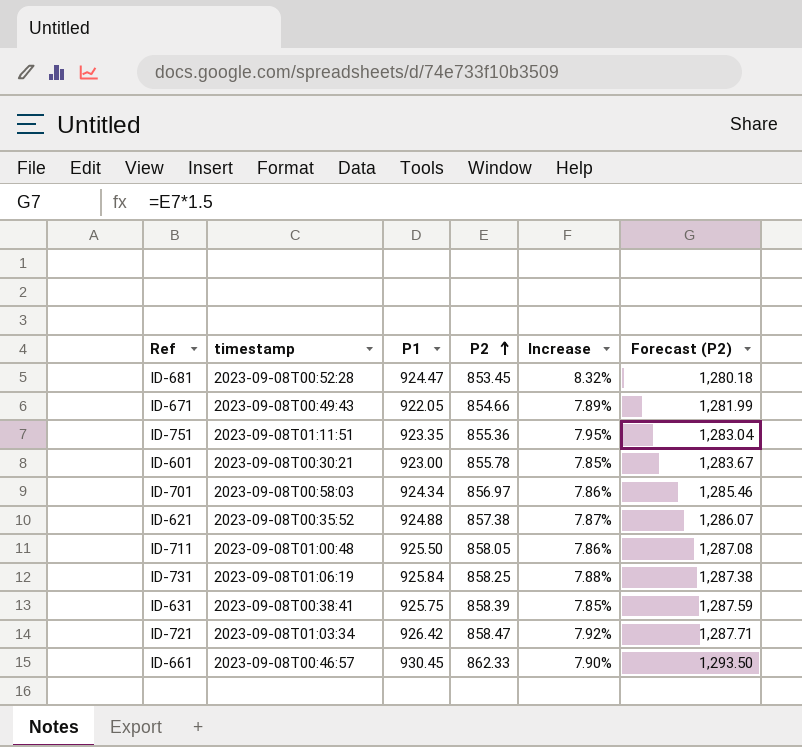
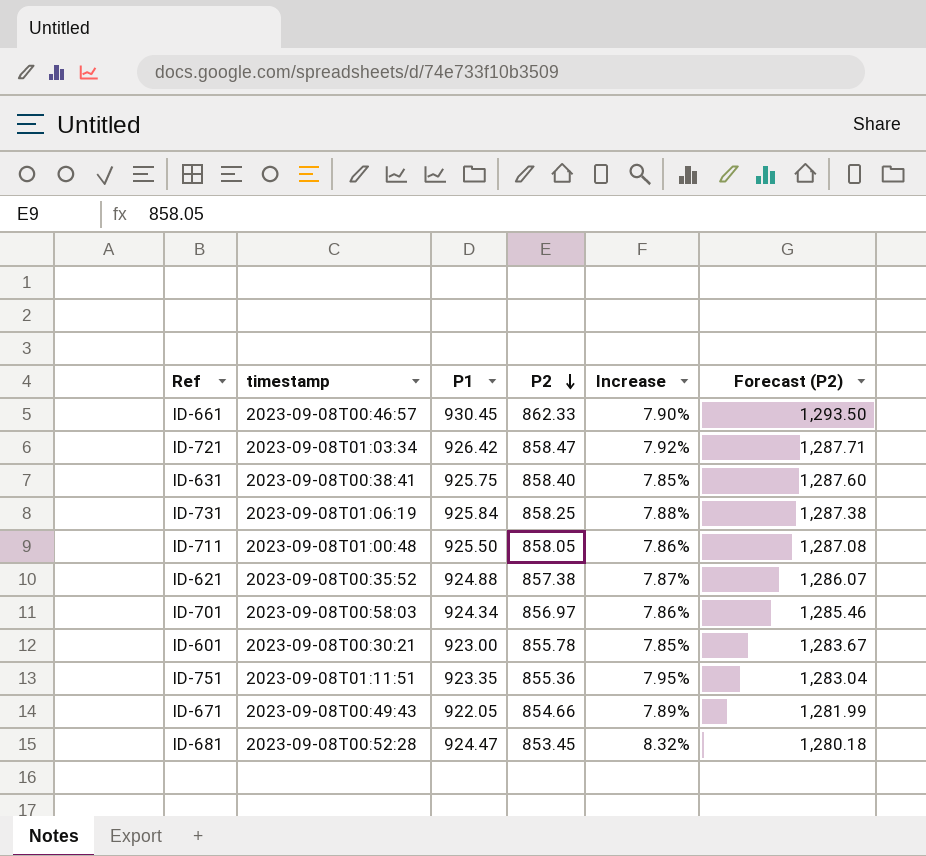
row order: P2 ascending -> P2 descending
ID-631 | P2: 858.39 -> 858.40
ID-631 | Forecast (P2): 1,287.59 -> 1,287.60

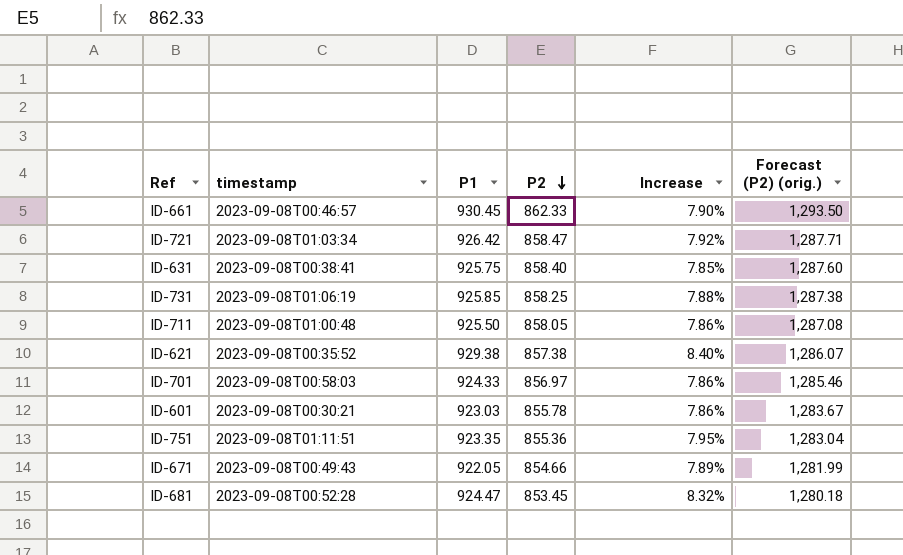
column name: Forecast (P2) -> Forecast (P2) (orig.)
ID-731 | P1: 925.84 -> 925.85
ID-621 | P1: 924.88 -> 929.38
ID-621 | Increase: 7.87% -> 8.40%
ID-701 | P1: 924.34 -> 924.33
ID-601 | P1: 923.00 -> 923.03
ID-601 | Increase: 7.85% -> 7.86%

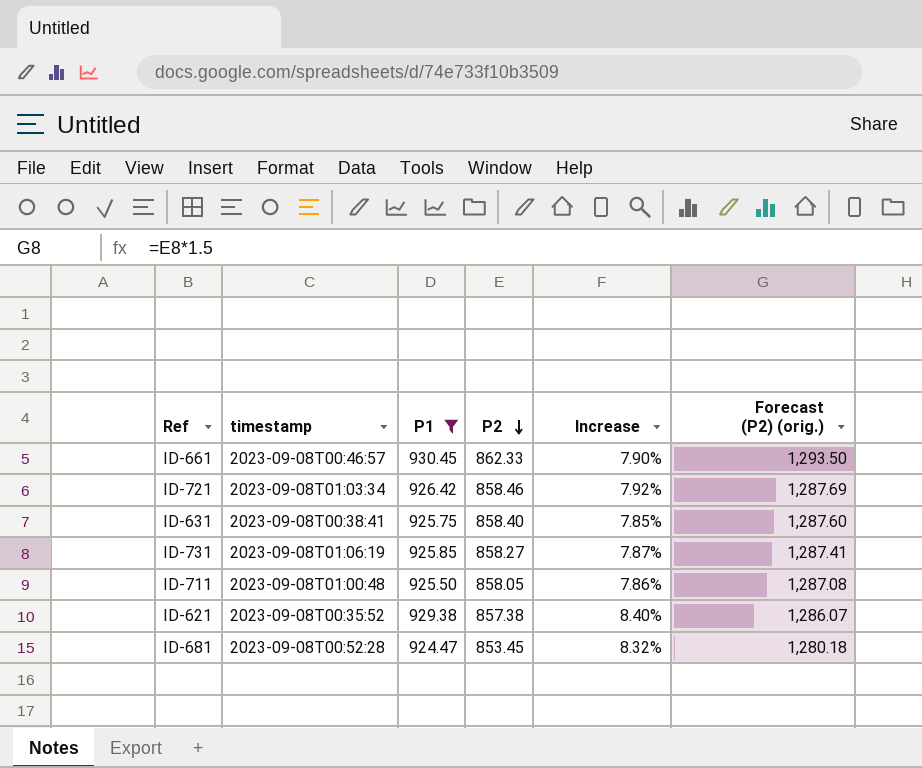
filter: none -> P1 >= 924.47
ID-721 | P2: 858.47 -> 858.46
ID-721 | Forecast (P2) (orig.): 1,287.71 -> 1,287.69
ID-731 | P2: 858.25 -> 858.27
ID-731 | Increase: 7.88% -> 7.87%
ID-731 | Forecast (P2) (orig.): 1,287.38 -> 1,287.41

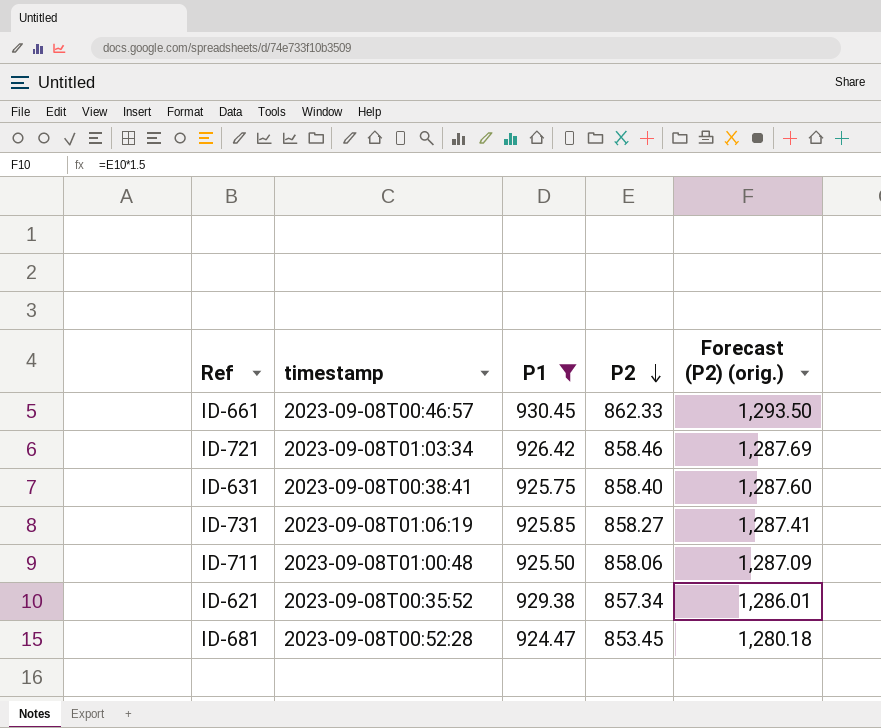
column Increase | formula: ([P1] - [P2]) / [P2] -> none
ID-711 | P2: 858.05 -> 858.06
ID-711 | Forecast (P2) (orig.): 1,287.08 -> 1,287.09
ID-621 | P2: 857.38 -> 857.34
ID-621 | Forecast (P2) (orig.): 1,286.07 -> 1,286.01

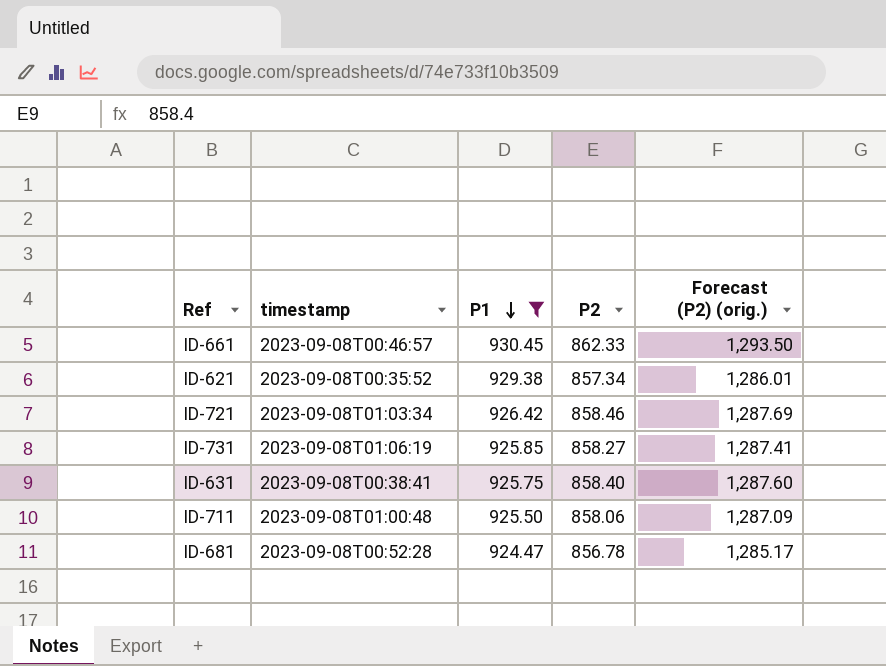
row order: P2 descending -> P1 descending
ID-681 | P2: 853.45 -> 856.78
ID-681 | Forecast (P2) (orig.): 1,280.18 -> 1,285.17

